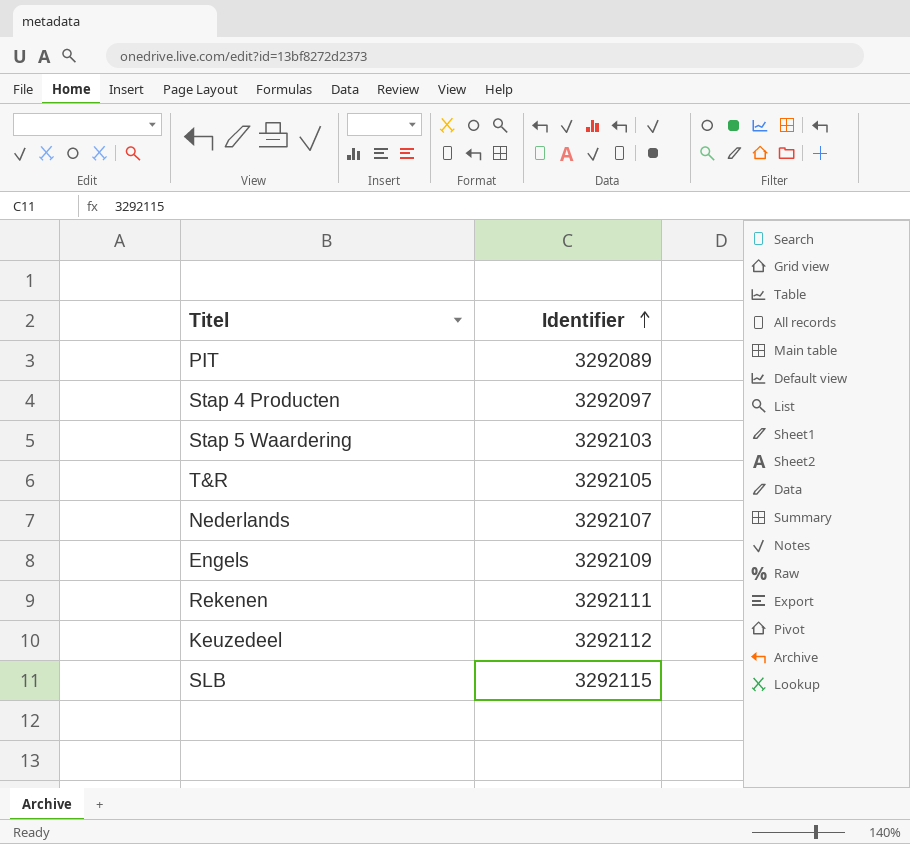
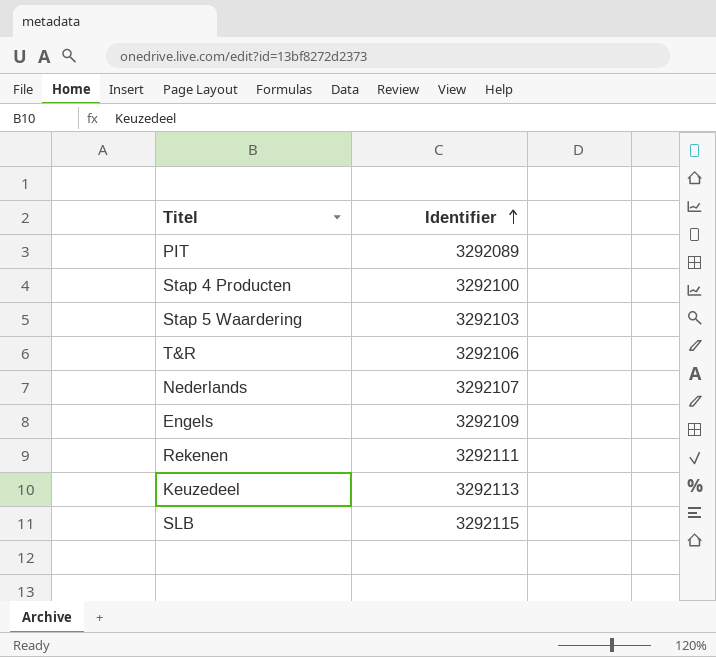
Stap 4 Producten | Identifier: 3292097 -> 3292100
T&R | Identifier: 3292105 -> 3292106
Keuzedeel | Identifier: 3292112 -> 3292113

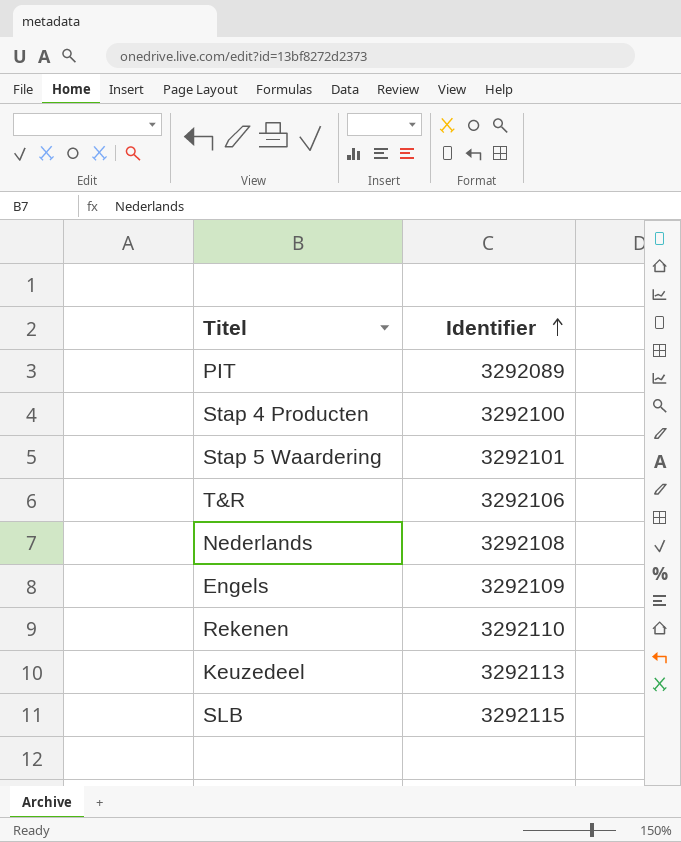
Stap 5 Waardering | Identifier: 3292103 -> 3292101
Nederlands | Identifier: 3292107 -> 3292108
Rekenen | Identifier: 3292111 -> 3292110

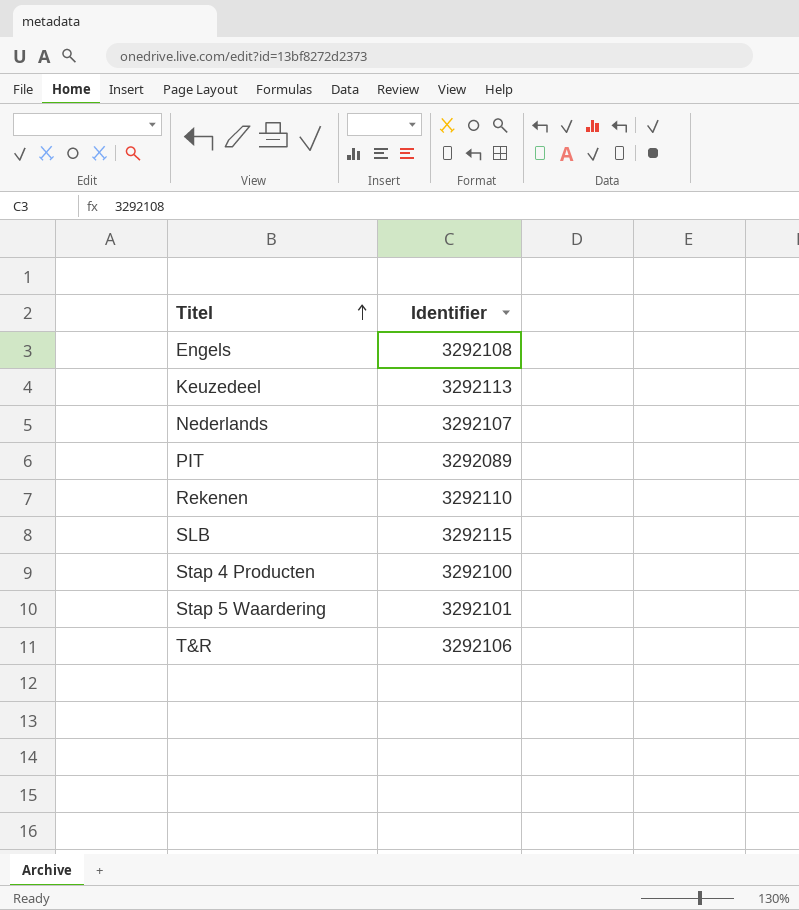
row order: Identifier ascending -> Titel ascending
Engels | Identifier: 3292109 -> 3292108
Nederlands | Identifier: 3292108 -> 3292107

